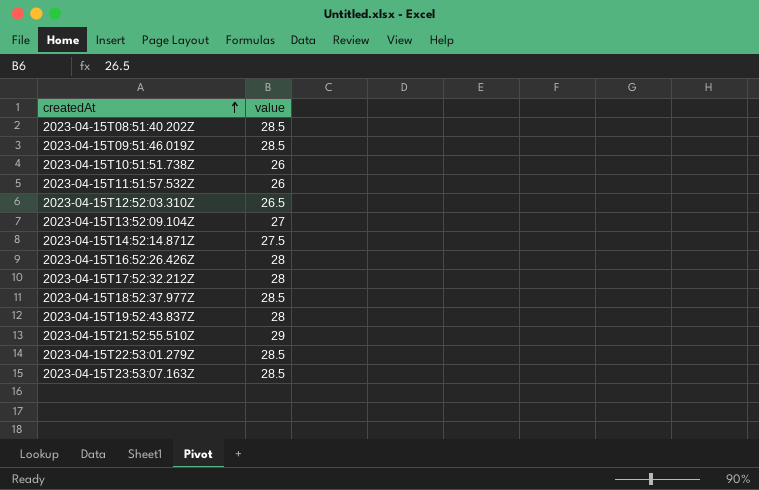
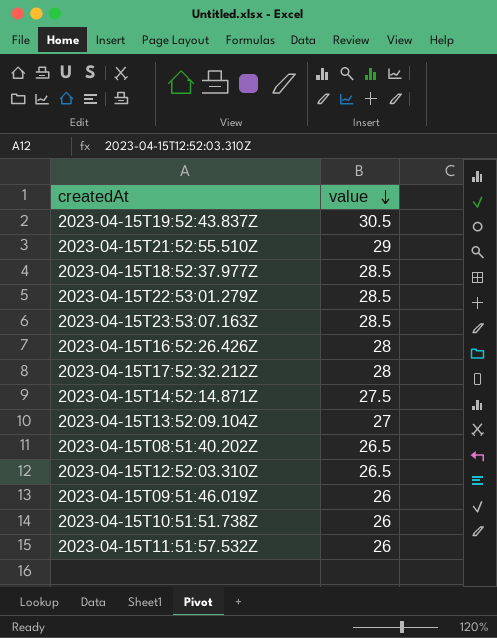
row order: createdAt ascending -> value descending
2023-04-15T19:52:43.837Z | value: 28 -> 30.5
2023-04-15T08:51:40.202Z | value: 28.5 -> 26.5
2023-04-15T09:51:46.019Z | value: 28.5 -> 26

